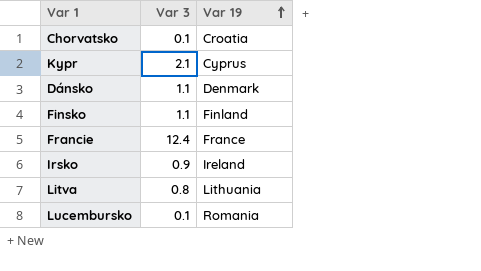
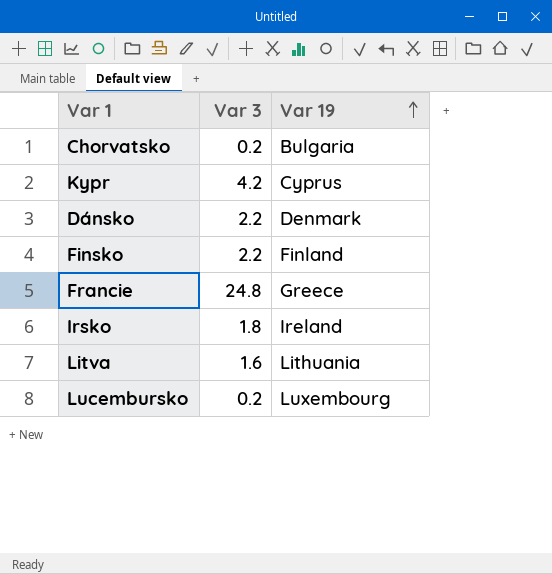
Chorvatsko | Var 3: 0.1 -> 0.2
Chorvatsko | Var 19: Croatia -> Bulgaria
Kypr | Var 3: 2.1 -> 4.2
Dánsko | Var 3: 1.1 -> 2.2
Finsko | Var 3: 1.1 -> 2.2
Francie | Var 3: 12.4 -> 24.8
Francie | Var 19: France -> Greece
Irsko | Var 3: 0.9 -> 1.8
Litva | Var 3: 0.8 -> 1.6
Lucembursko | Var 3: 0.1 -> 0.2
Lucembursko | Var 19: Romania -> Luxembourg

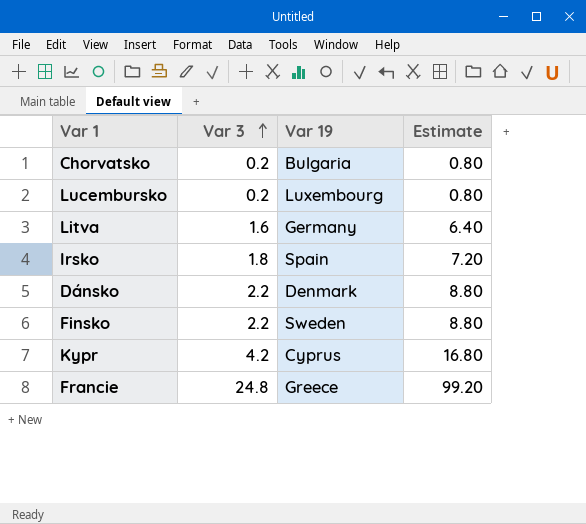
row order: Var 19 ascending -> Var 3 ascending
column Estimate | formula: none -> [Var 3] * 4
Litva | Var 19: Lithuania -> Germany
Irsko | Var 19: Ireland -> Spain
Finsko | Var 19: Finland -> Sweden

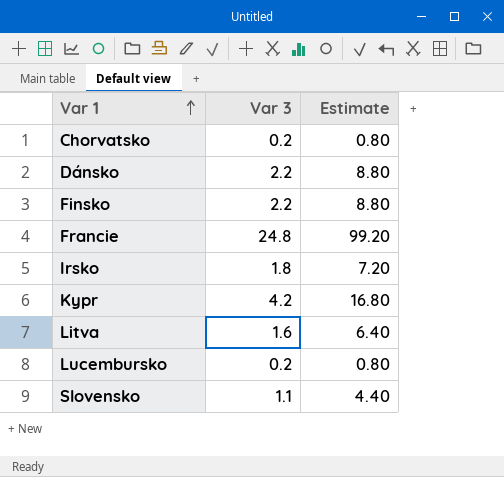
row order: Var 3 ascending -> Var 1 ascending
column Var 19 | position: 3 -> none
row Slovensko: none -> 1.1 | 4.40

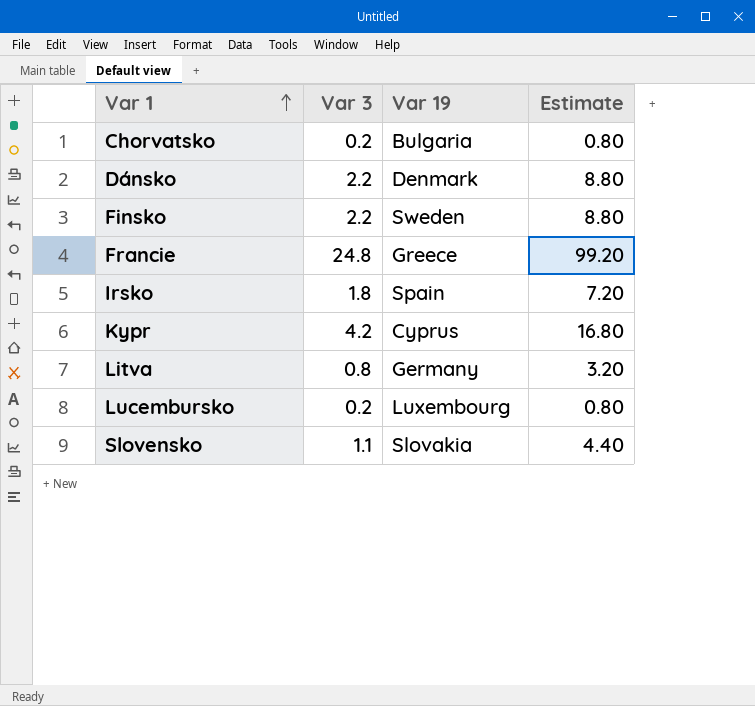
column Var 19 | position: none -> 3
Litva | Var 3: 1.6 -> 0.8
Litva | Estimate: 6.40 -> 3.20

